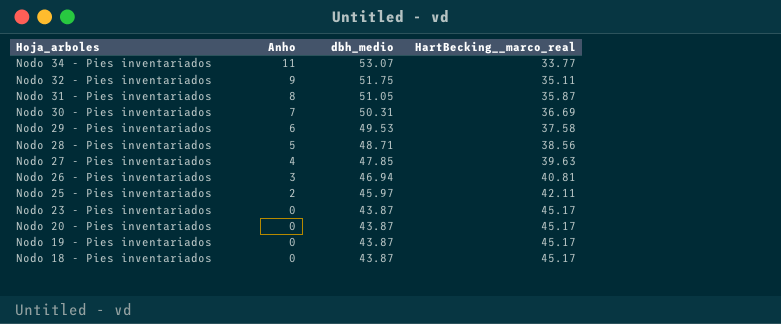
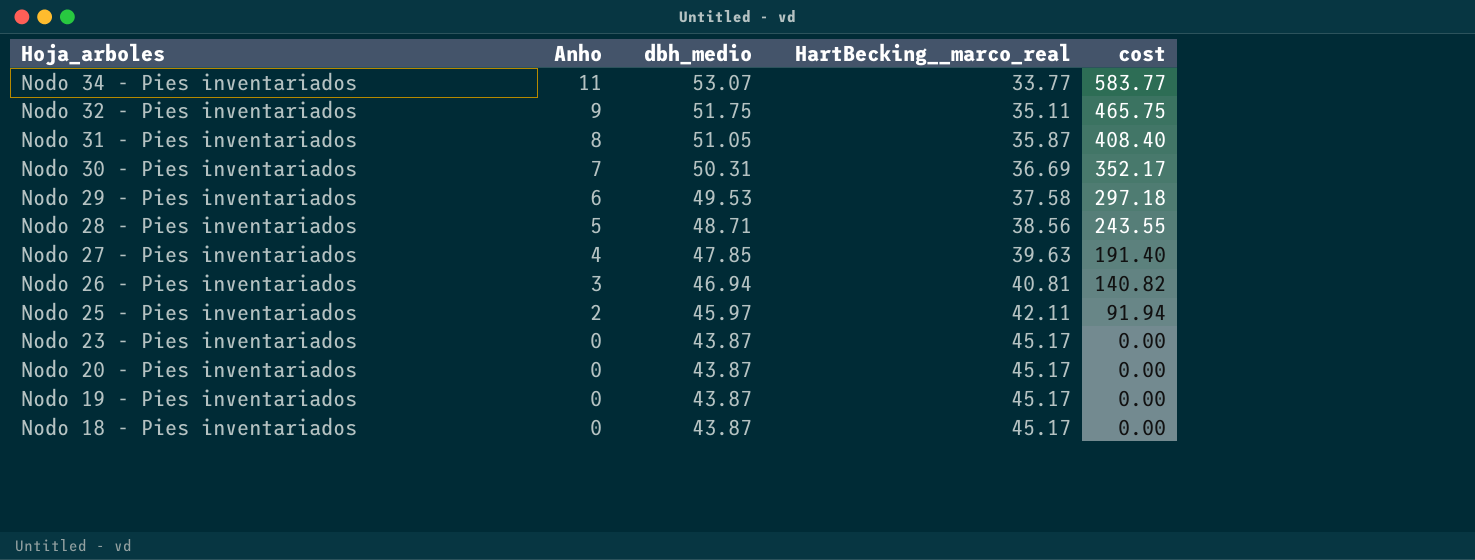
column cost | formula: none -> [Anho] * [dbh_medio]

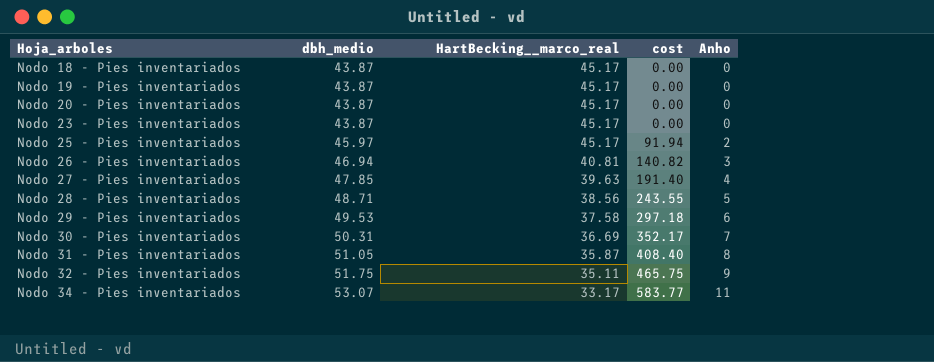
row order: Hoja_arboles descending -> Hoja_arboles ascending
column Anho | position: 2 -> 5
Nodo 25 - Pies inventariados | HartBecking__marco_real: 42.11 -> 45.17
Nodo 34 - Pies inventariados | HartBecking__marco_real: 33.77 -> 33.17

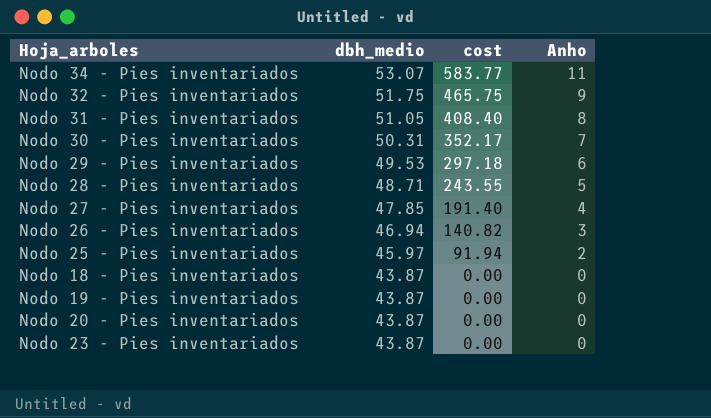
row order: Hoja_arboles ascending -> dbh_medio descending
column HartBecking__marco_real | position: 3 -> none

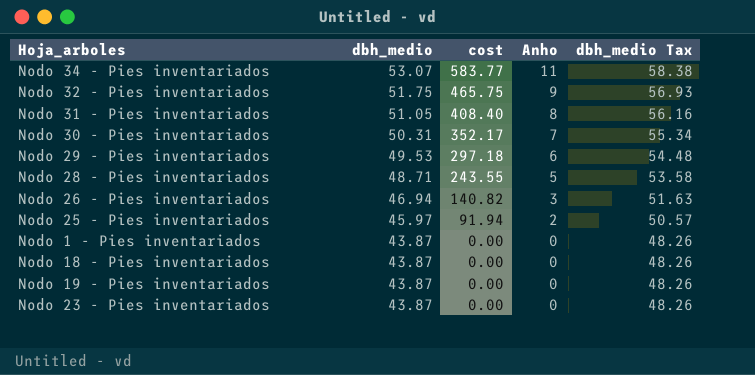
column dbh_medio Tax | formula: none -> [dbh_medio] * 1.1
row Nodo 27 - Pies inventariados: 47.85 | 191.40 | 4 -> none
row Nodo 20 - Pies inventariados: 43.87 | 0.00 | 0 -> none
row Nodo 1 - Pies inventariados: none -> 43.87 | 0.00 | 0 | 48.26

